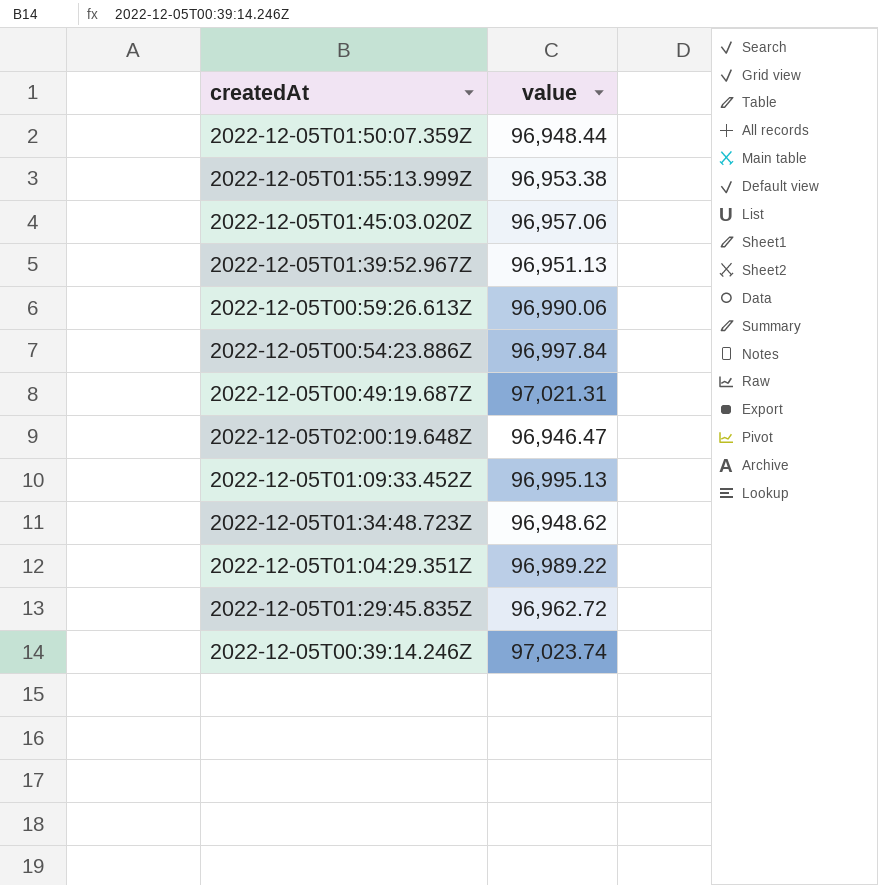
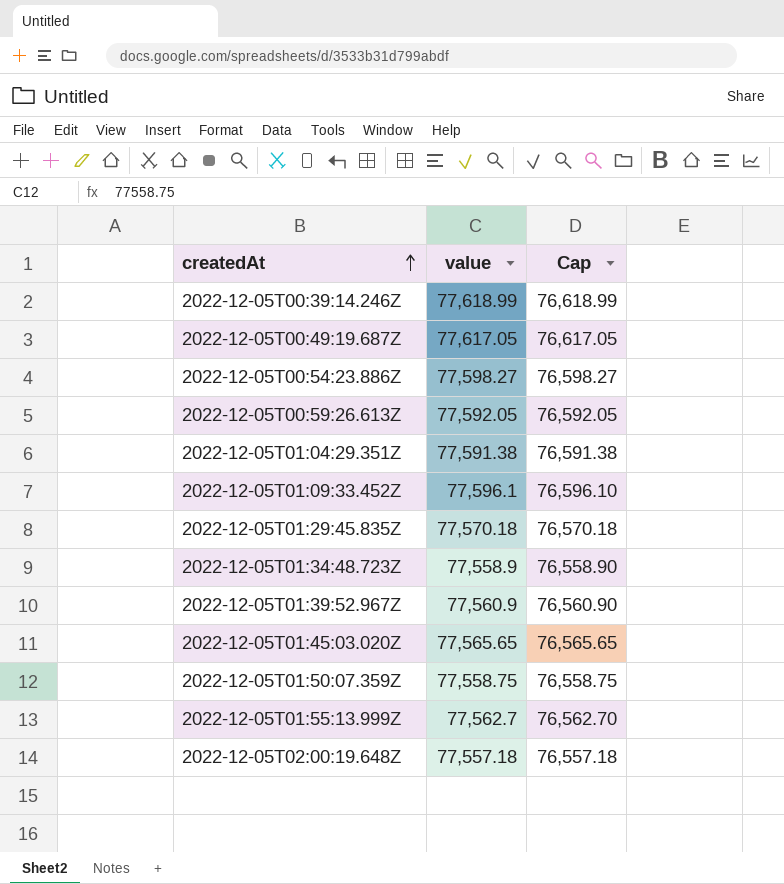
row order: none -> createdAt ascending
column Cap | formula: none -> [value] - 1000
2022-12-05T00:39:14.246Z | value: 97,023.74 -> 77,618.99
2022-12-05T00:49:19.687Z | value: 97,021.31 -> 77,617.05
2022-12-05T00:54:23.886Z | value: 96,997.84 -> 77,598.27
2022-12-05T00:59:26.613Z | value: 96,990.06 -> 77,592.05
2022-12-05T01:04:29.351Z | value: 96,989.22 -> 77,591.38
2022-12-05T01:09:33.452Z | value: 96,995.13 -> 77,596.1
2022-12-05T01:29:45.835Z | value: 96,962.72 -> 77,570.18
2022-12-05T01:34:48.723Z | value: 96,948.62 -> 77,558.9
2022-12-05T01:39:52.967Z | value: 96,951.13 -> 77,560.9
2022-12-05T01:45:03.020Z | value: 96,957.06 -> 77,565.65
2022-12-05T01:50:07.359Z | value: 96,948.44 -> 77,558.75
2022-12-05T01:55:13.999Z | value: 96,953.38 -> 77,562.7
2022-12-05T02:00:19.648Z | value: 96,946.47 -> 77,557.18

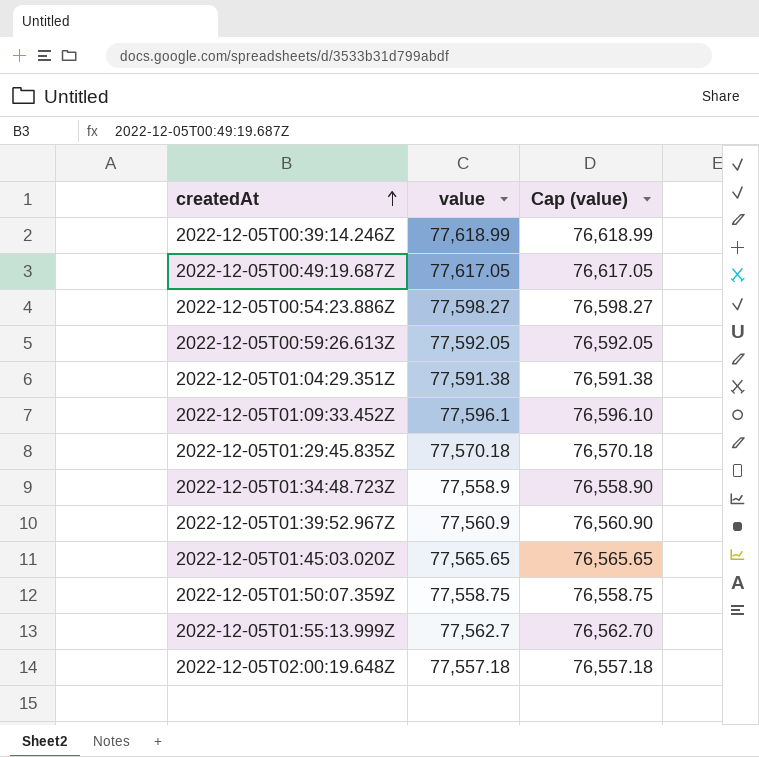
column name: Cap -> Cap (value)

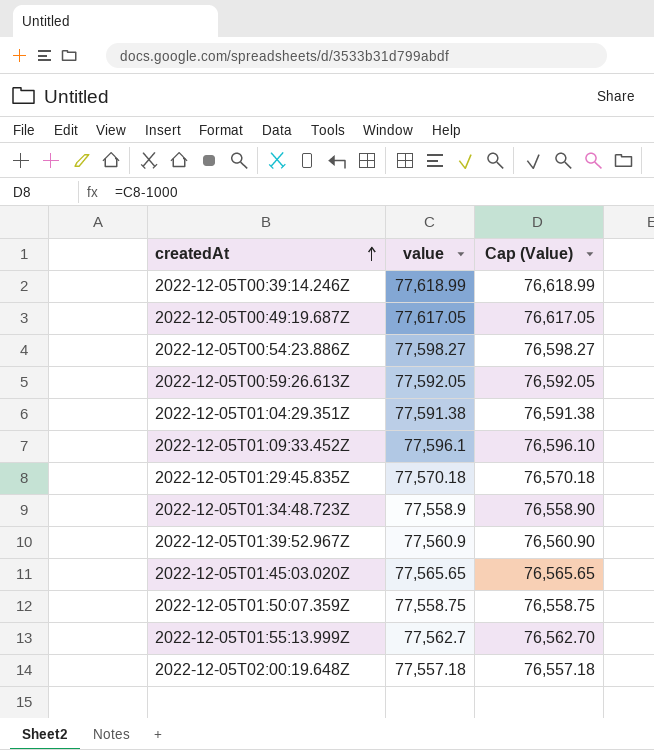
column name: Cap (value) -> Cap (Value)

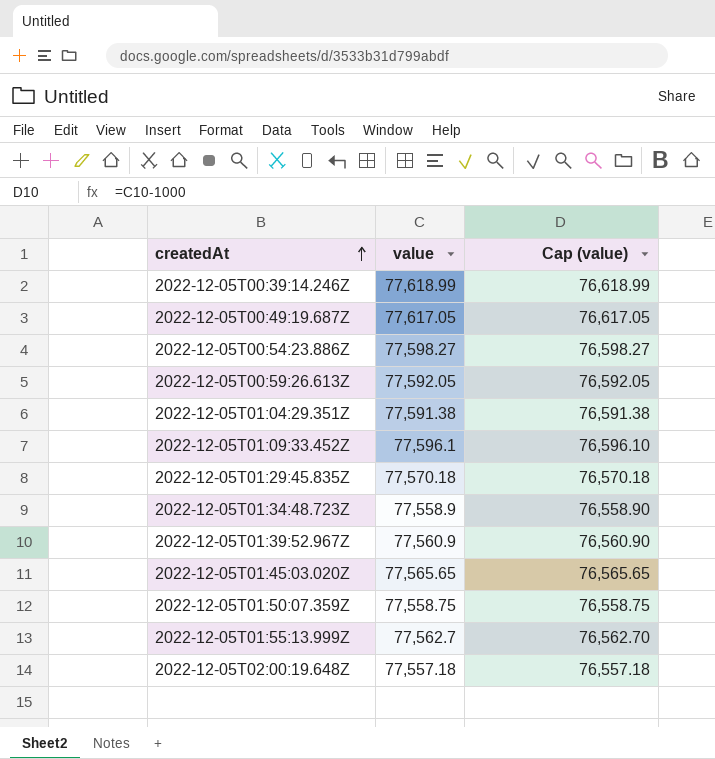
column name: Cap (Value) -> Cap (value)

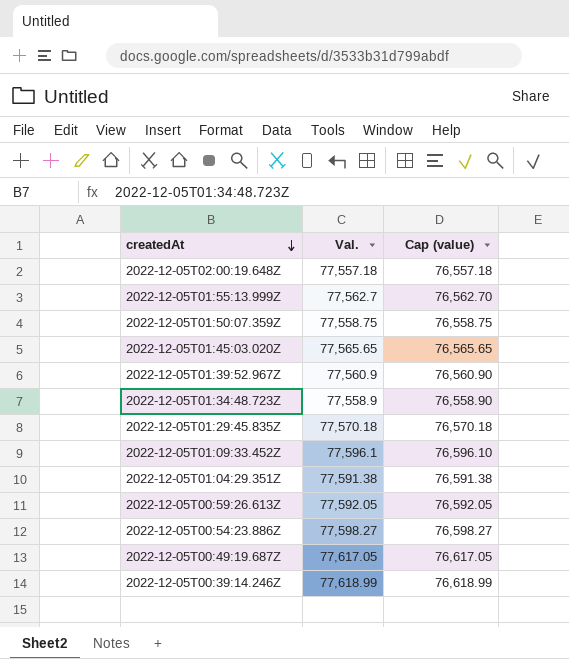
row order: createdAt ascending -> createdAt descending
column name: value -> Val.

